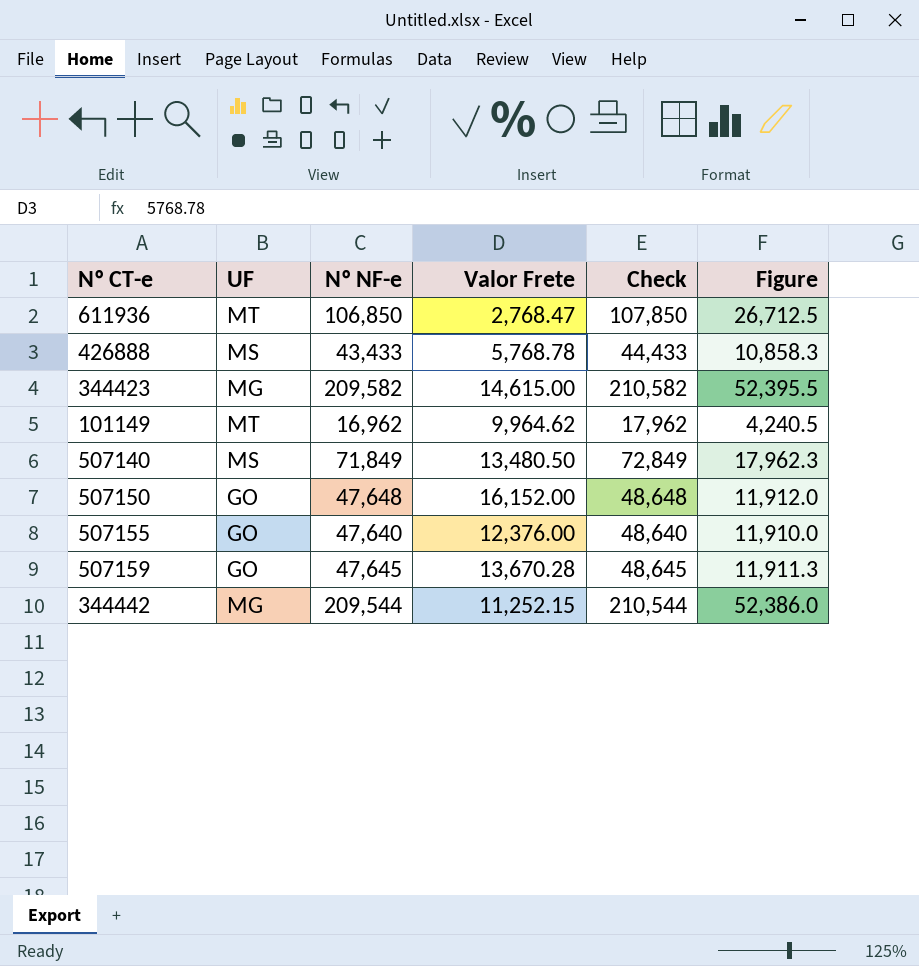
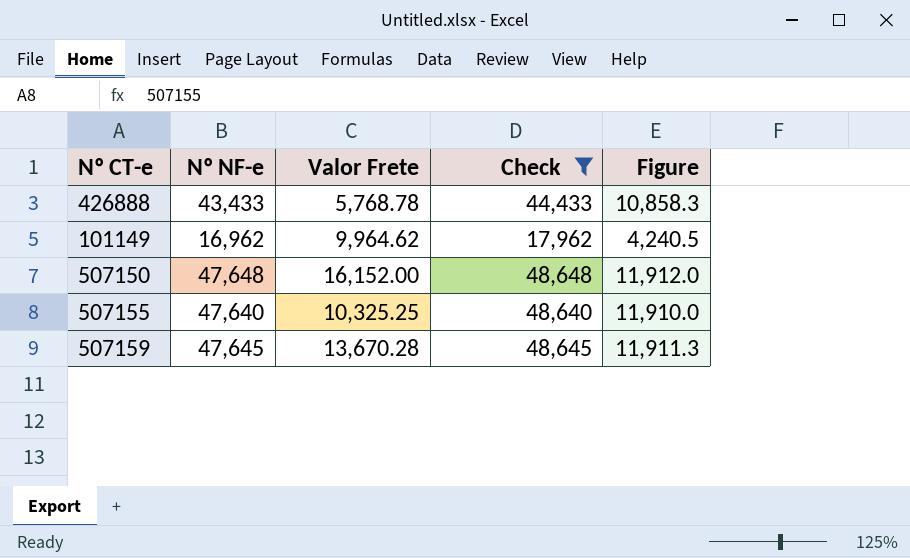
filter: none -> Check <= 48,648
column UF | position: 2 -> none
507155 | Valor Frete: 12,376.00 -> 10,325.25

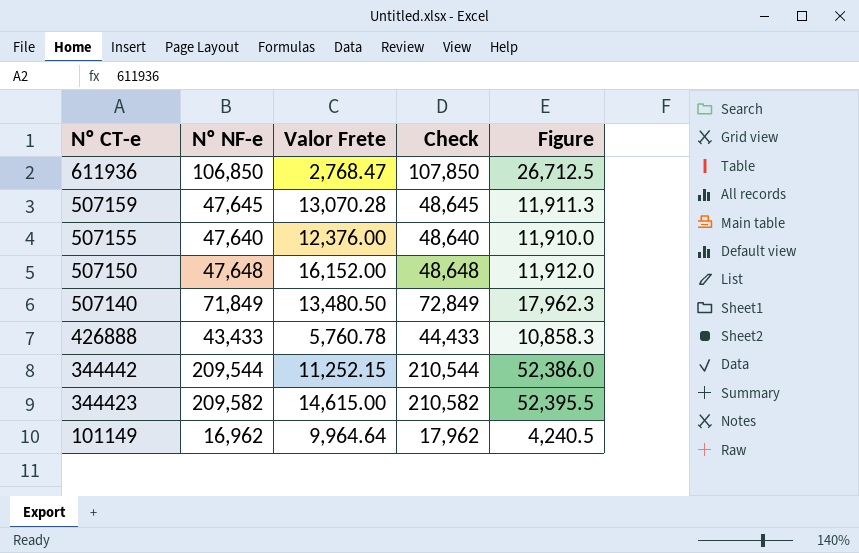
filter: Check <= 48,648 -> none
row order: none -> Nº CT-e descending
507159 | Valor Frete: 13,670.28 -> 13,070.28
507155 | Valor Frete: 10,325.25 -> 12,376.00
426888 | Valor Frete: 5,768.78 -> 5,760.78
101149 | Valor Frete: 9,964.62 -> 9,964.64

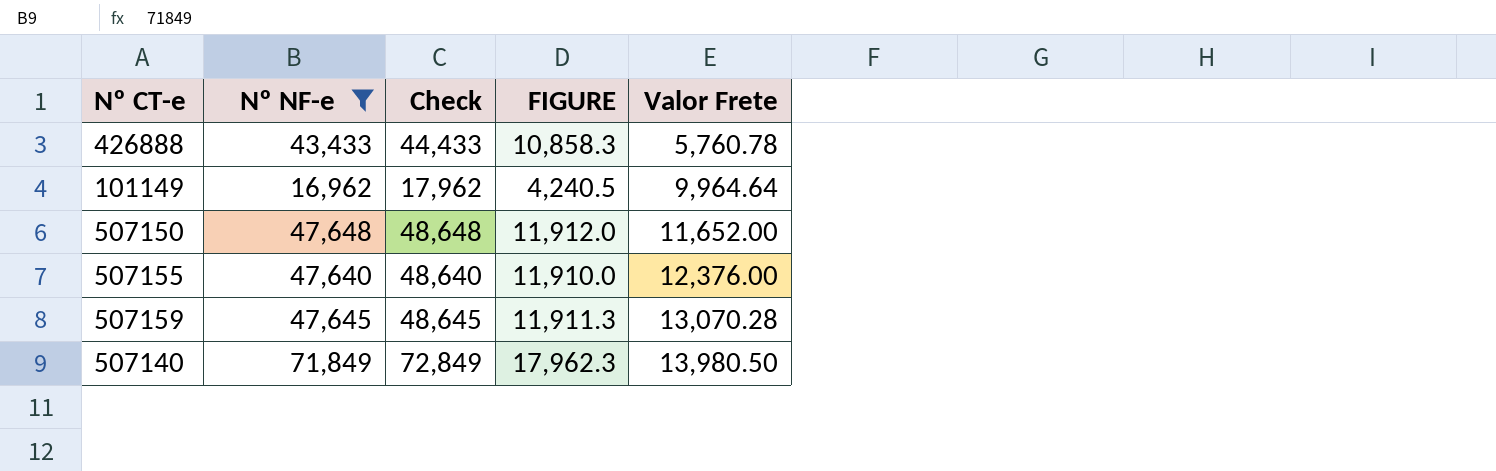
filter: none -> Nº NF-e <= 71,849
row order: Nº CT-e descending -> Valor Frete ascending
column name: Figure -> FIGURE
column Valor Frete | position: 3 -> 5
507150 | Valor Frete: 16,152.00 -> 11,652.00
507140 | Valor Frete: 13,480.50 -> 13,980.50

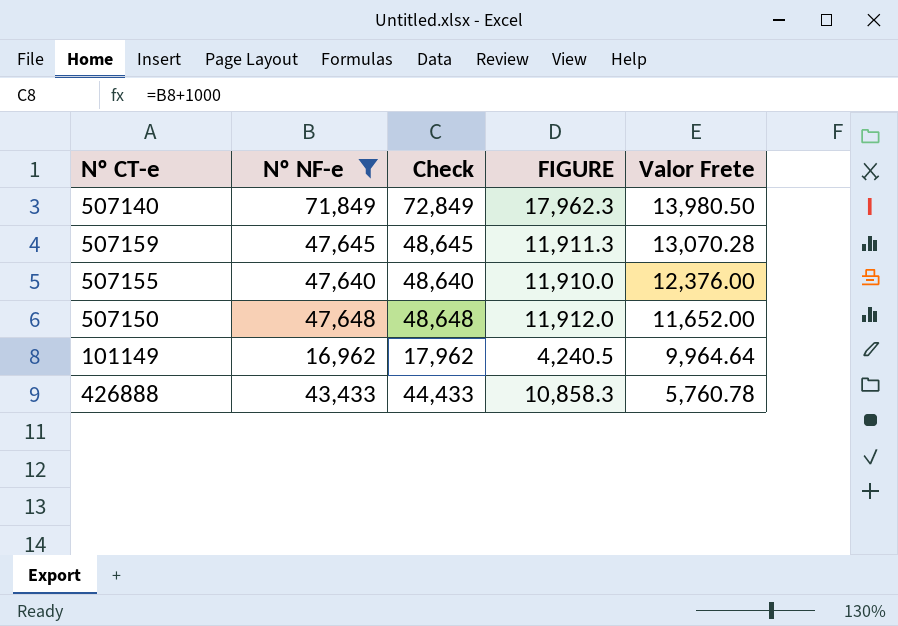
row order: Valor Frete ascending -> Valor Frete descending

